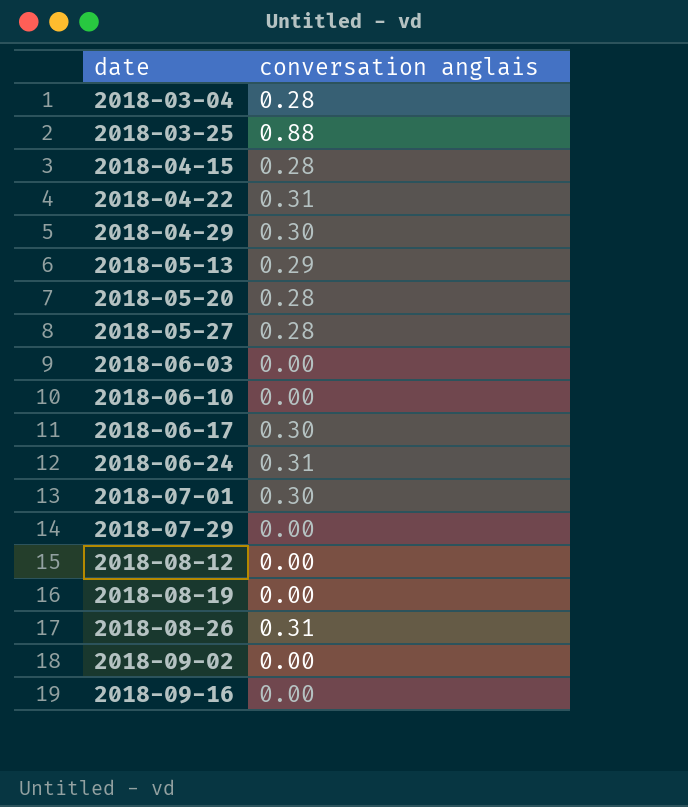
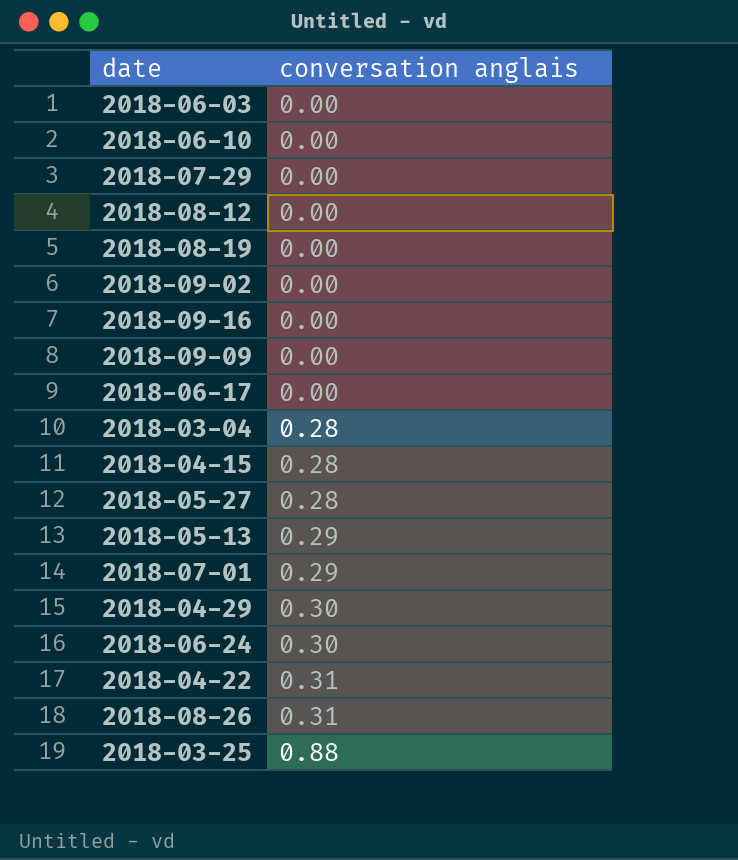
row order: date ascending -> conversation anglais ascending
row 2018-05-20: 0.28 -> none
row 2018-09-09: none -> 0.00
2018-06-17 | conversation anglais: 0.30 -> 0.00
2018-07-01 | conversation anglais: 0.30 -> 0.29
2018-06-24 | conversation anglais: 0.31 -> 0.30

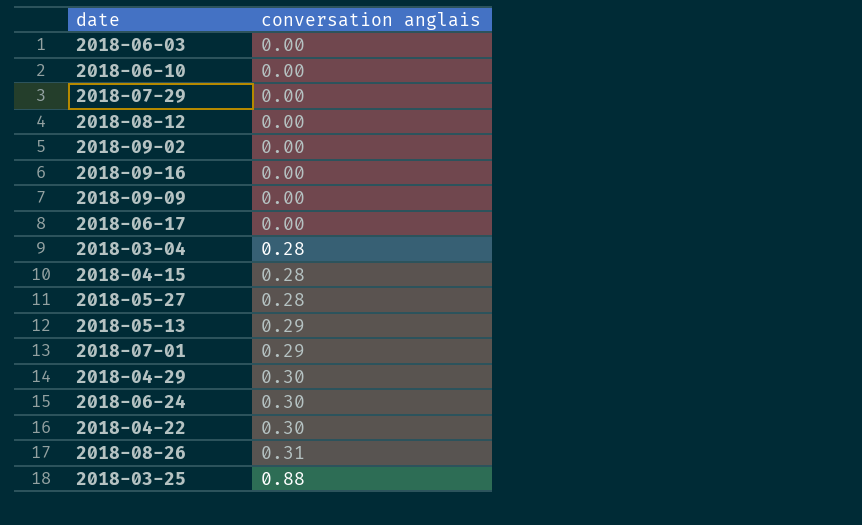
row 2018-08-19: 0.00 -> none
2018-04-22 | conversation anglais: 0.31 -> 0.30

